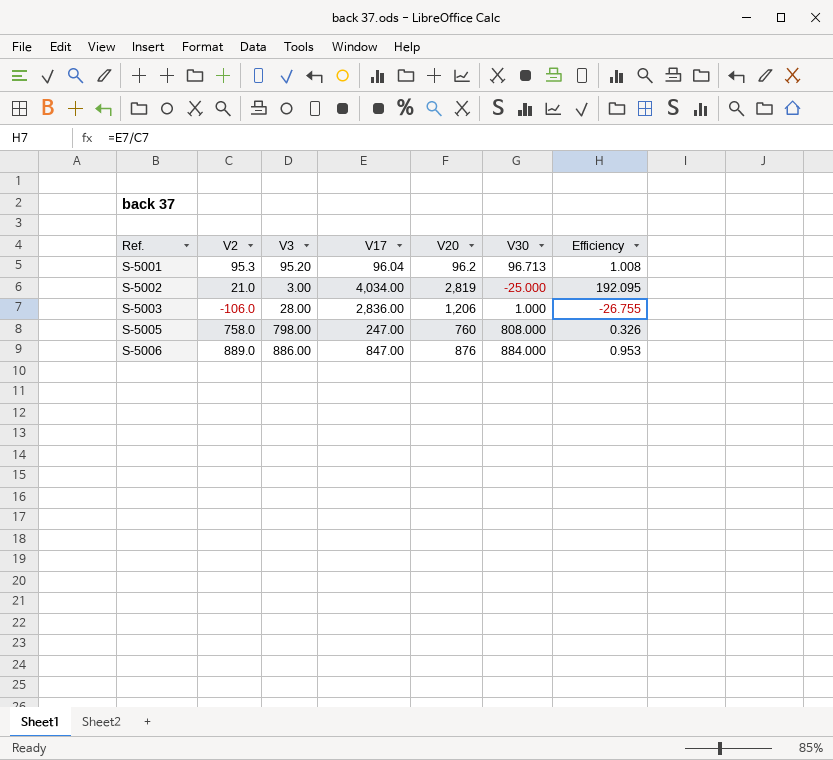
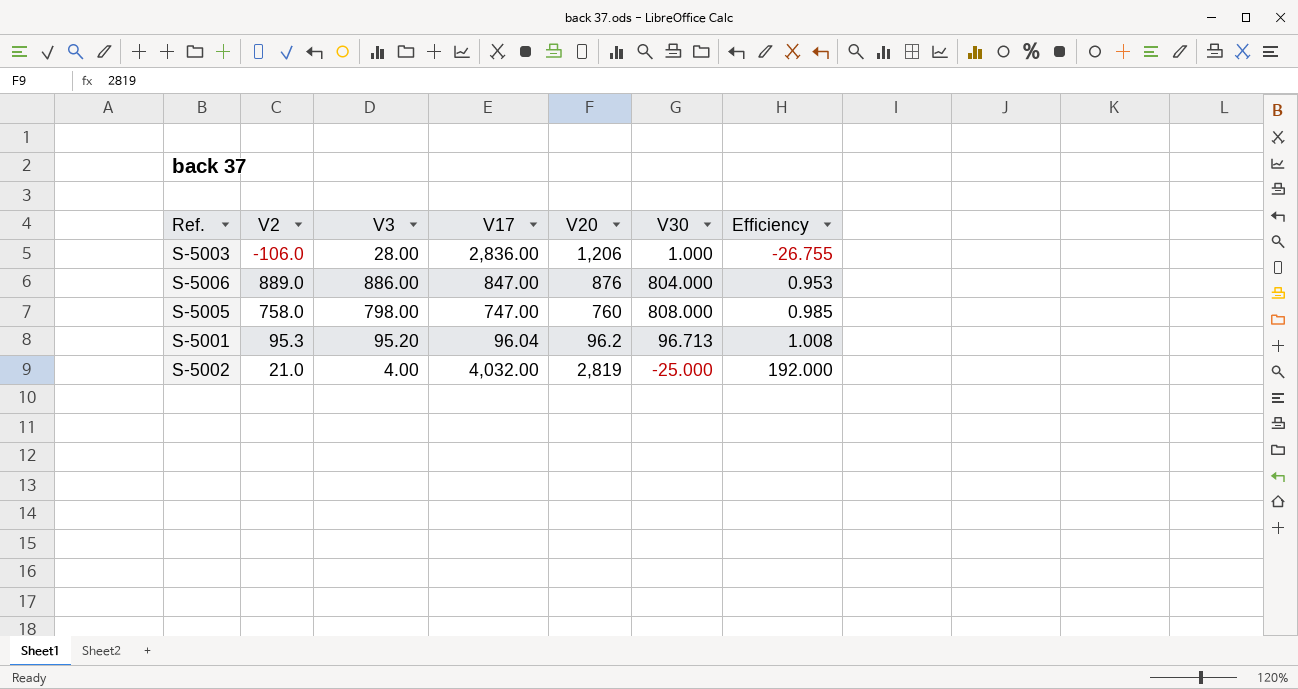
row order: Ref. ascending -> Efficiency ascending
S-5006 | V30: 884.000 -> 804.000
S-5005 | V17: 247.00 -> 747.00
S-5005 | Efficiency: 0.326 -> 0.985
S-5002 | V3: 3.00 -> 4.00
S-5002 | V17: 4,034.00 -> 4,032.00
S-5002 | Efficiency: 192.095 -> 192.000

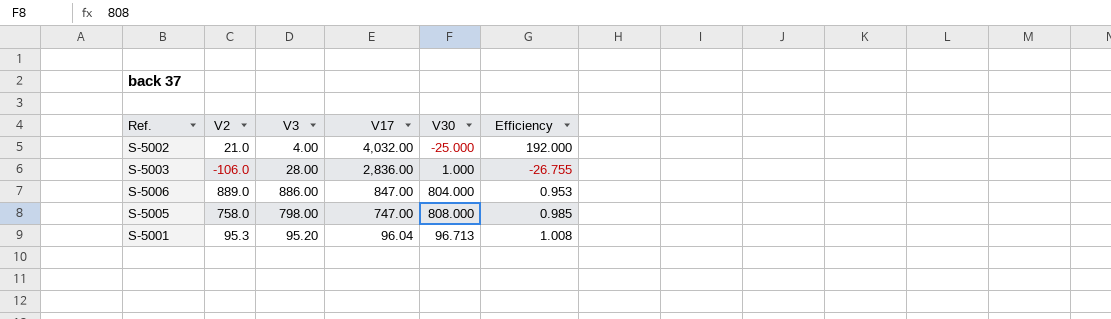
row order: Efficiency ascending -> V17 descending
column V20 | position: 5 -> none

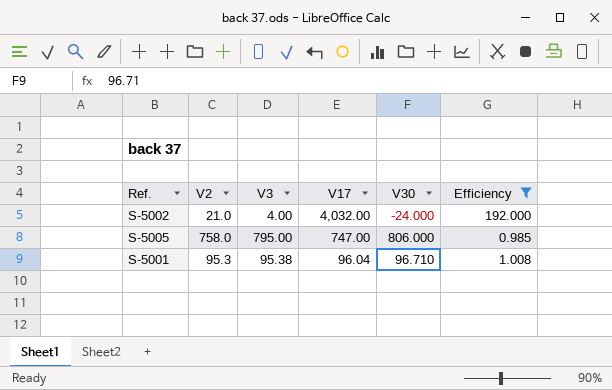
filter: none -> Efficiency >= 0.985
S-5002 | V30: -25.000 -> -24.000
S-5005 | V3: 798.00 -> 795.00
S-5005 | V30: 808.000 -> 806.000
S-5001 | V3: 95.20 -> 95.38
S-5001 | V30: 96.713 -> 96.710

